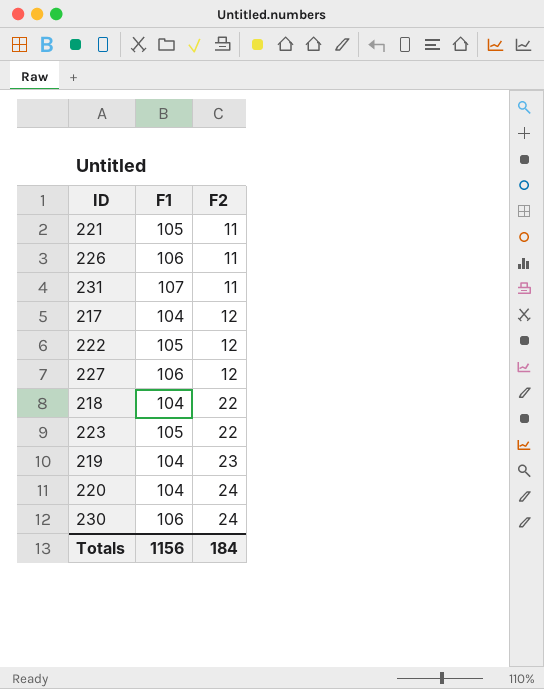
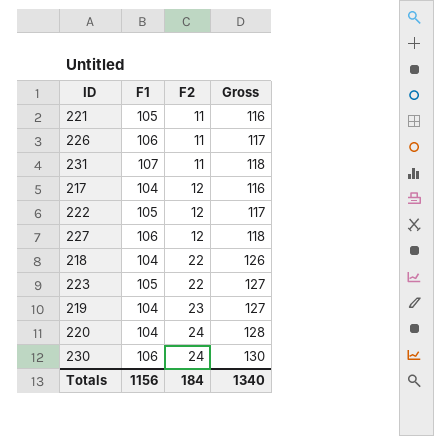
column Gross | formula: none -> [F1] + [F2]

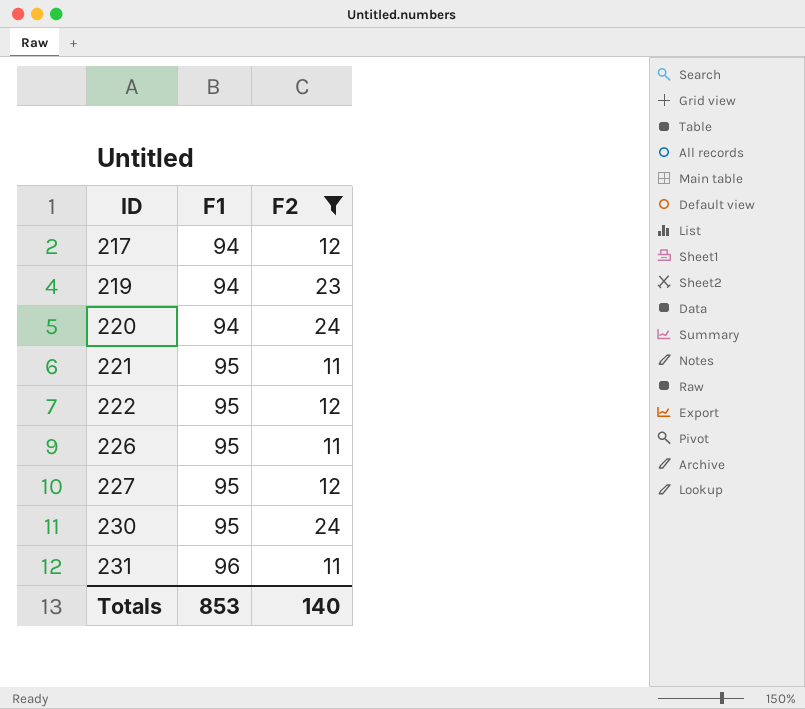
filter: none -> F2 != 22
row order: F2 ascending -> ID ascending
column Gross | formula: [F1] + [F2] -> none
217 | F1: 104 -> 94
219 | F1: 104 -> 94
220 | F1: 104 -> 94
221 | F1: 105 -> 95
222 | F1: 105 -> 95
226 | F1: 106 -> 95
227 | F1: 106 -> 95
230 | F1: 106 -> 95
231 | F1: 107 -> 96
Totals | F1: 1156 -> 853
Totals | F2: 184 -> 140

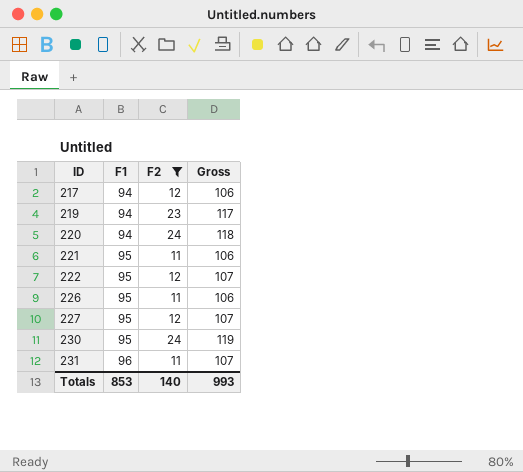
column Gross | formula: none -> [F1] + [F2]

